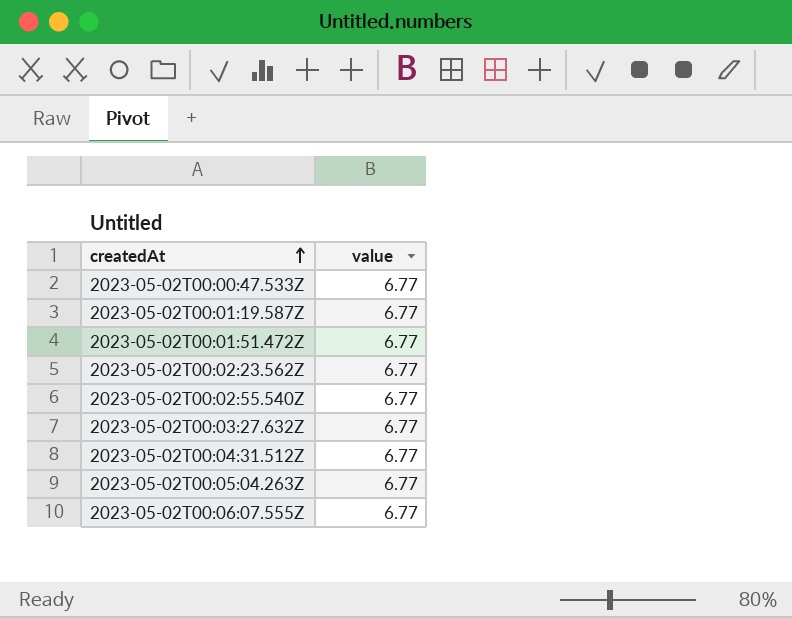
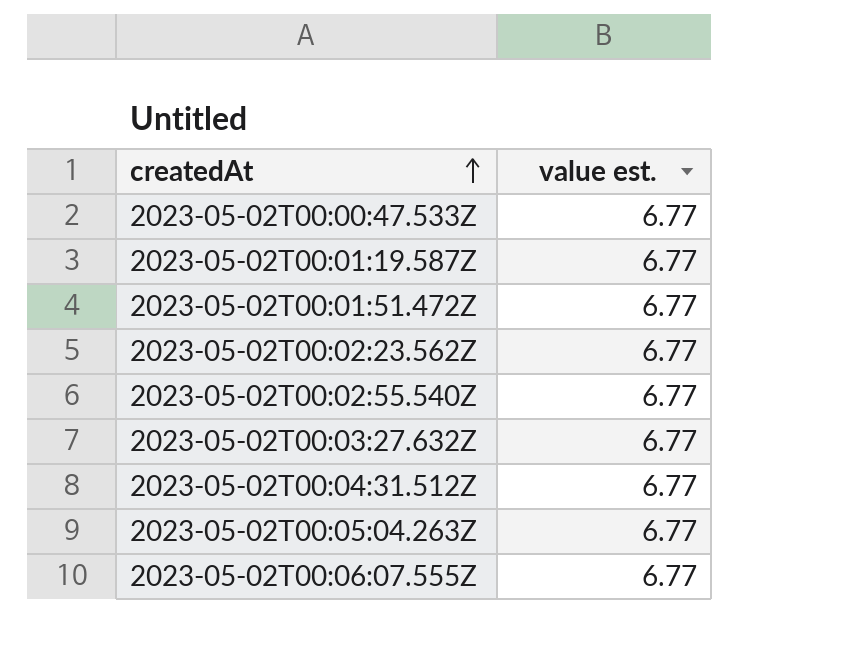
column name: value -> value est.

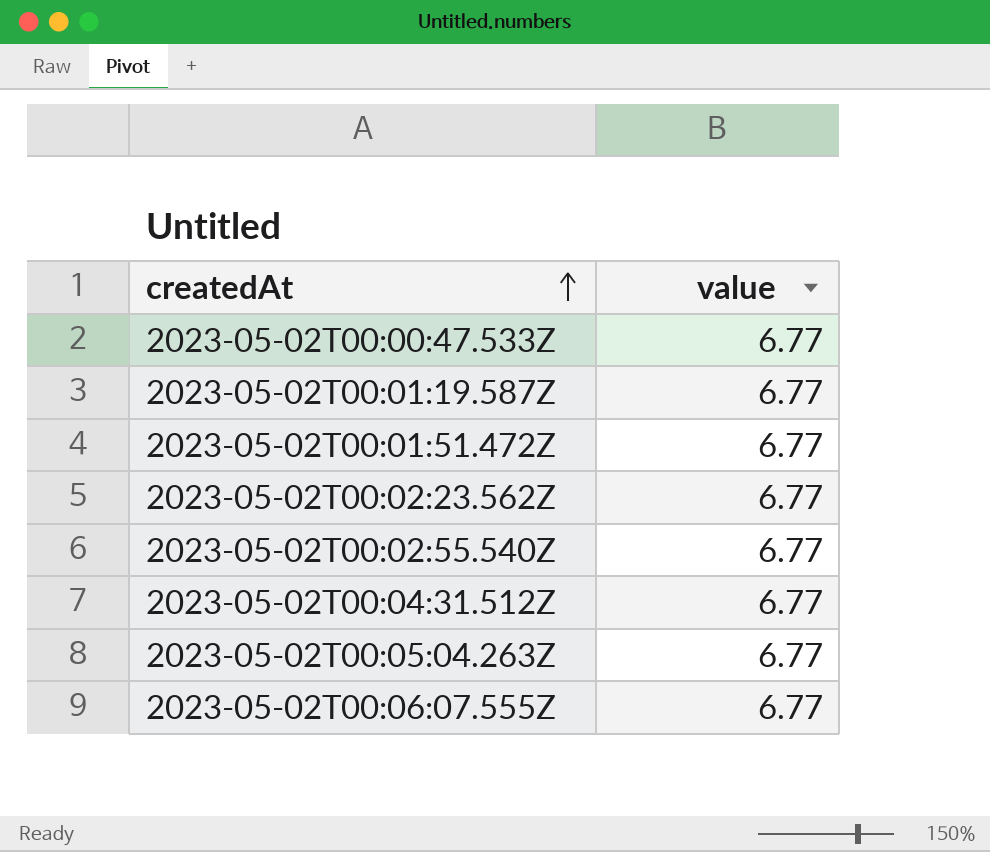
column name: value est. -> value
row 2023-05-02T00:03:27.632Z: 6.77 -> none

